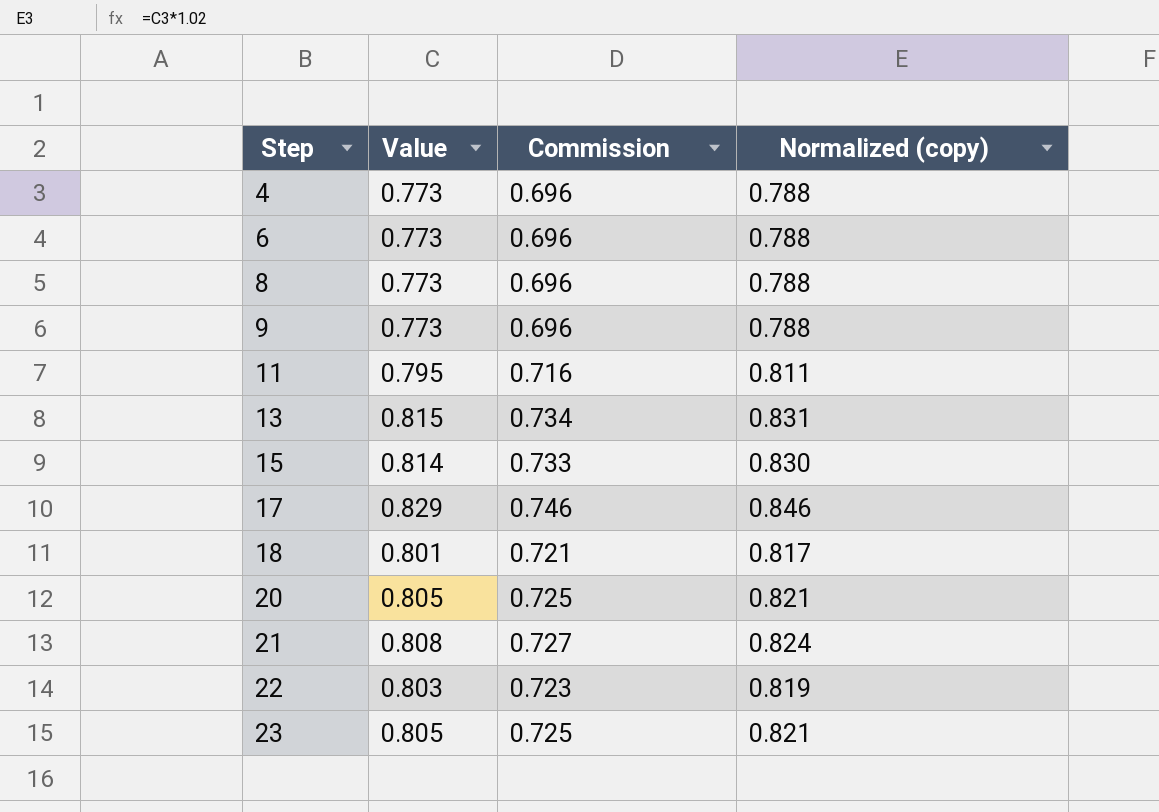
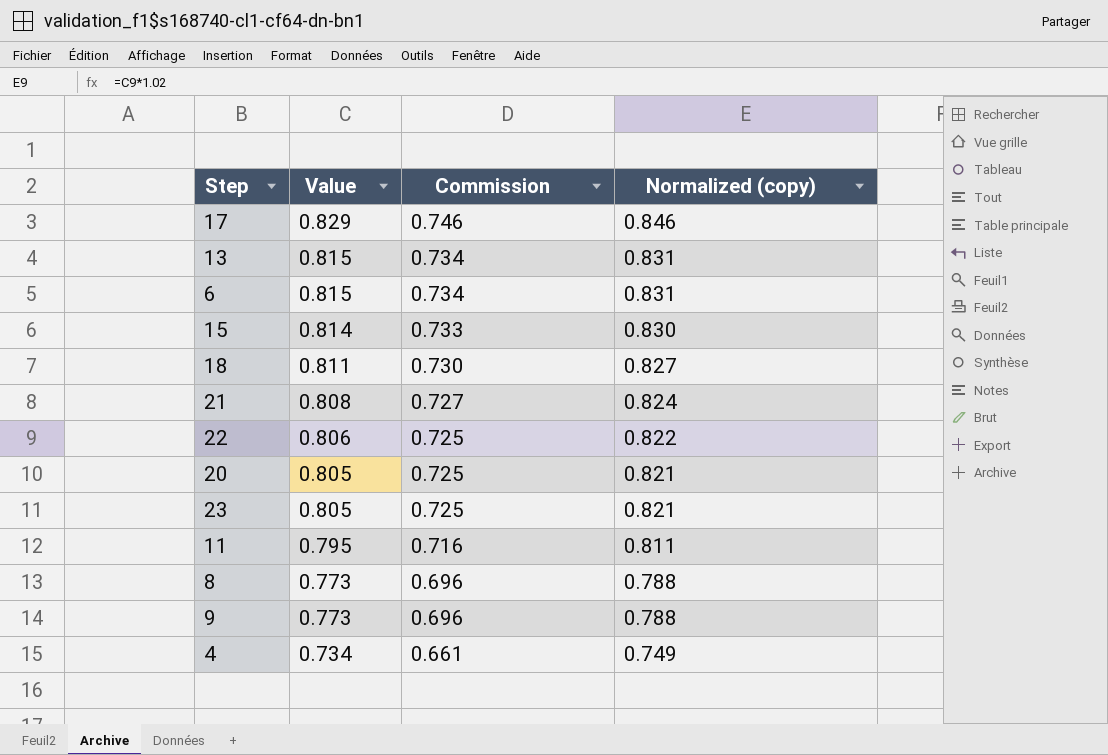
row order: Step ascending -> Value descending
6 | Value: 0.773 -> 0.815
6 | Commission: 0.696 -> 0.734
6 | Normalized (copy): 0.788 -> 0.831
18 | Value: 0.801 -> 0.811
18 | Commission: 0.721 -> 0.730
18 | Normalized (copy): 0.817 -> 0.827
22 | Value: 0.803 -> 0.806
22 | Commission: 0.723 -> 0.725
22 | Normalized (copy): 0.819 -> 0.822
4 | Value: 0.773 -> 0.734
4 | Commission: 0.696 -> 0.661
4 | Normalized (copy): 0.788 -> 0.749

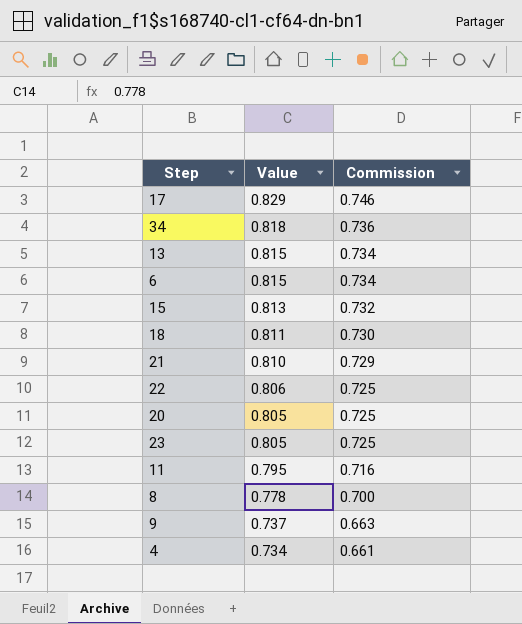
column Normalized (copy) | formula: [Value] * 1.02 -> none
row 34: none -> 0.818 | 0.736
15 | Value: 0.814 -> 0.813
15 | Commission: 0.733 -> 0.732
21 | Value: 0.808 -> 0.810
21 | Commission: 0.727 -> 0.729
8 | Value: 0.773 -> 0.778
8 | Commission: 0.696 -> 0.700
9 | Value: 0.773 -> 0.737
9 | Commission: 0.696 -> 0.663

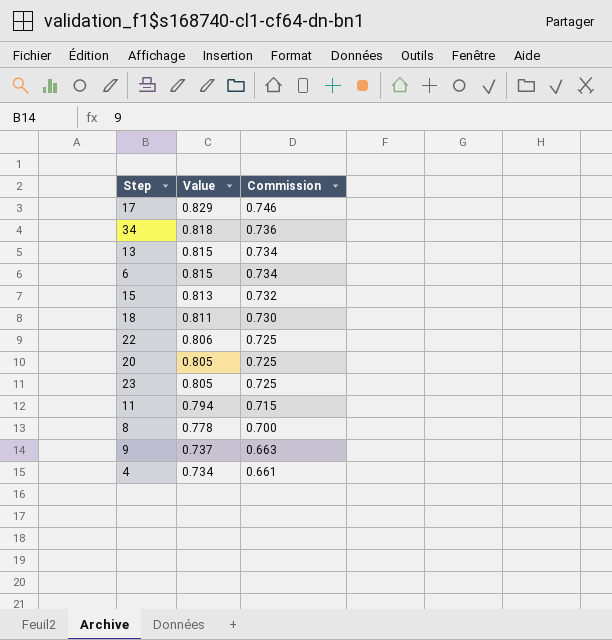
row 21: 0.810 | 0.729 -> none
11 | Value: 0.795 -> 0.794
11 | Commission: 0.716 -> 0.715

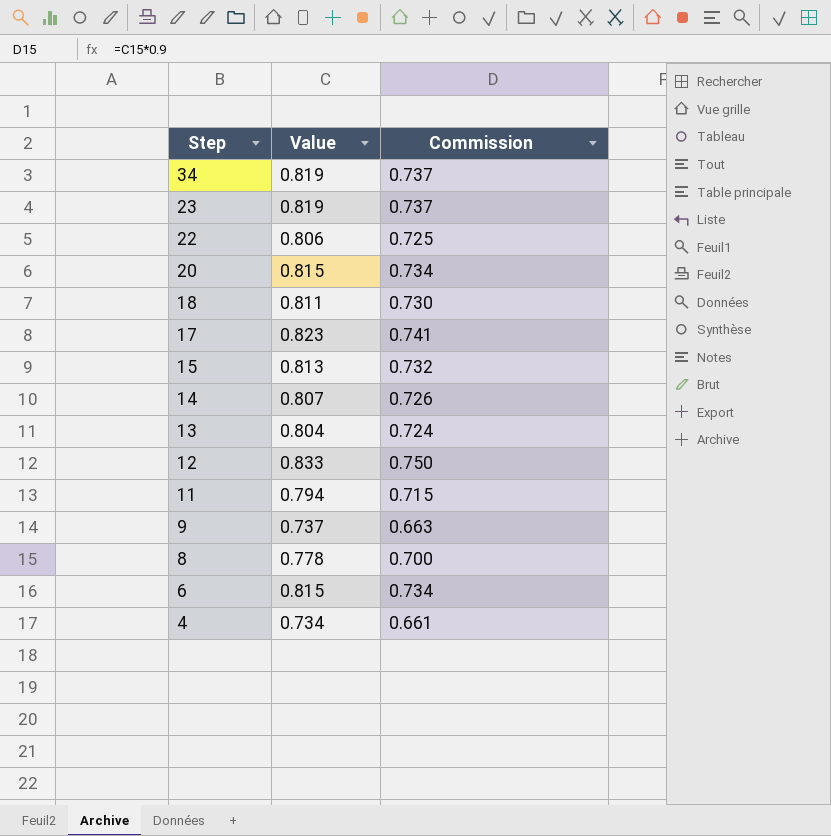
row order: Value descending -> Step descending
34 | Value: 0.818 -> 0.819
34 | Commission: 0.736 -> 0.737
23 | Value: 0.805 -> 0.819
23 | Commission: 0.725 -> 0.737
20 | Value: 0.805 -> 0.815
20 | Commission: 0.725 -> 0.734
17 | Value: 0.829 -> 0.823
17 | Commission: 0.746 -> 0.741
row 14: none -> 0.807 | 0.726
13 | Value: 0.815 -> 0.804
13 | Commission: 0.734 -> 0.724
row 12: none -> 0.833 | 0.750

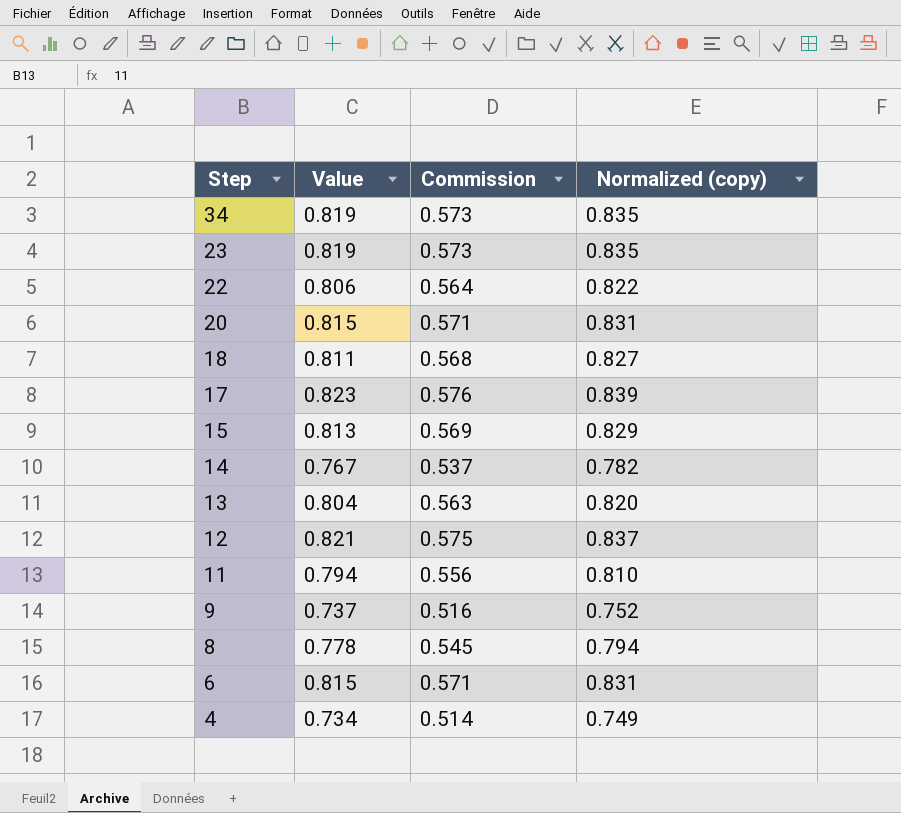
column Commission | formula: [Value] * 0.9 -> [Value] * 0.7
column Normalized (copy) | formula: none -> [Value] * 1.02
14 | Value: 0.807 -> 0.767
12 | Value: 0.833 -> 0.821

